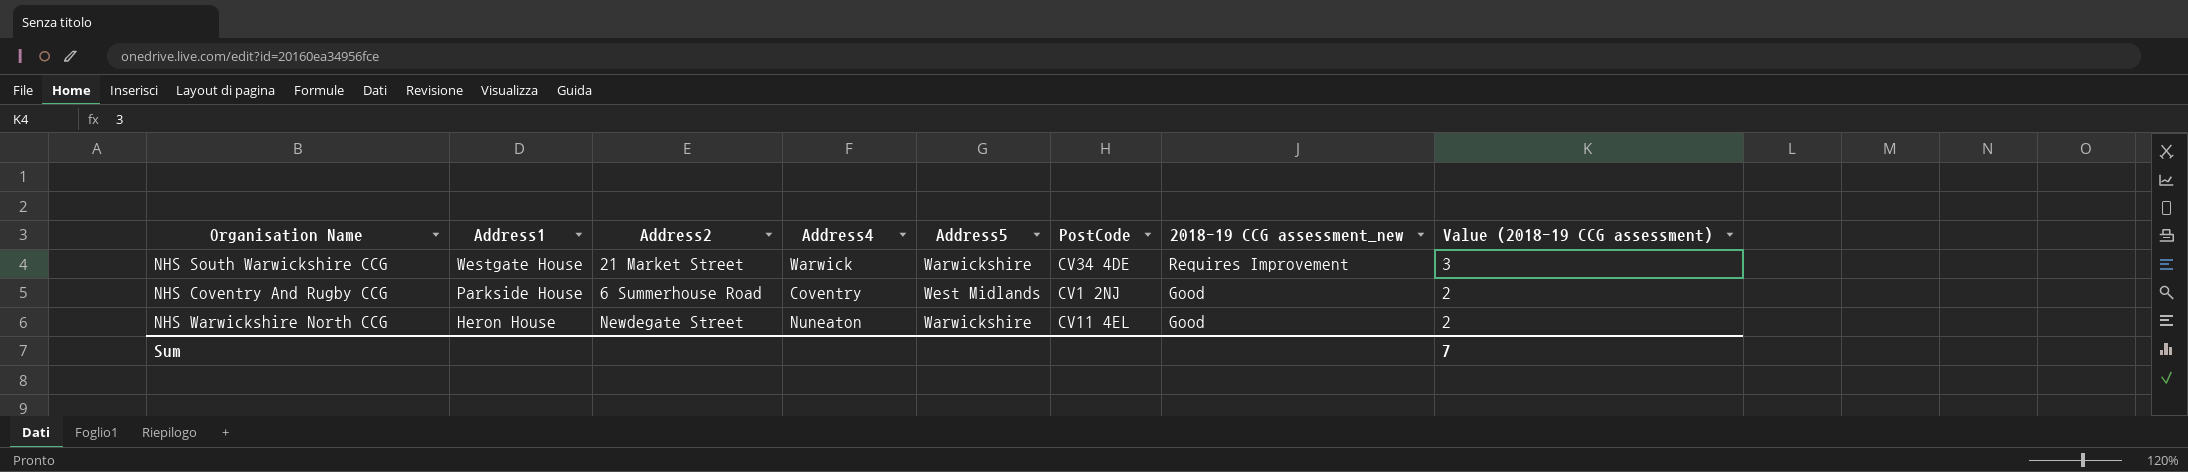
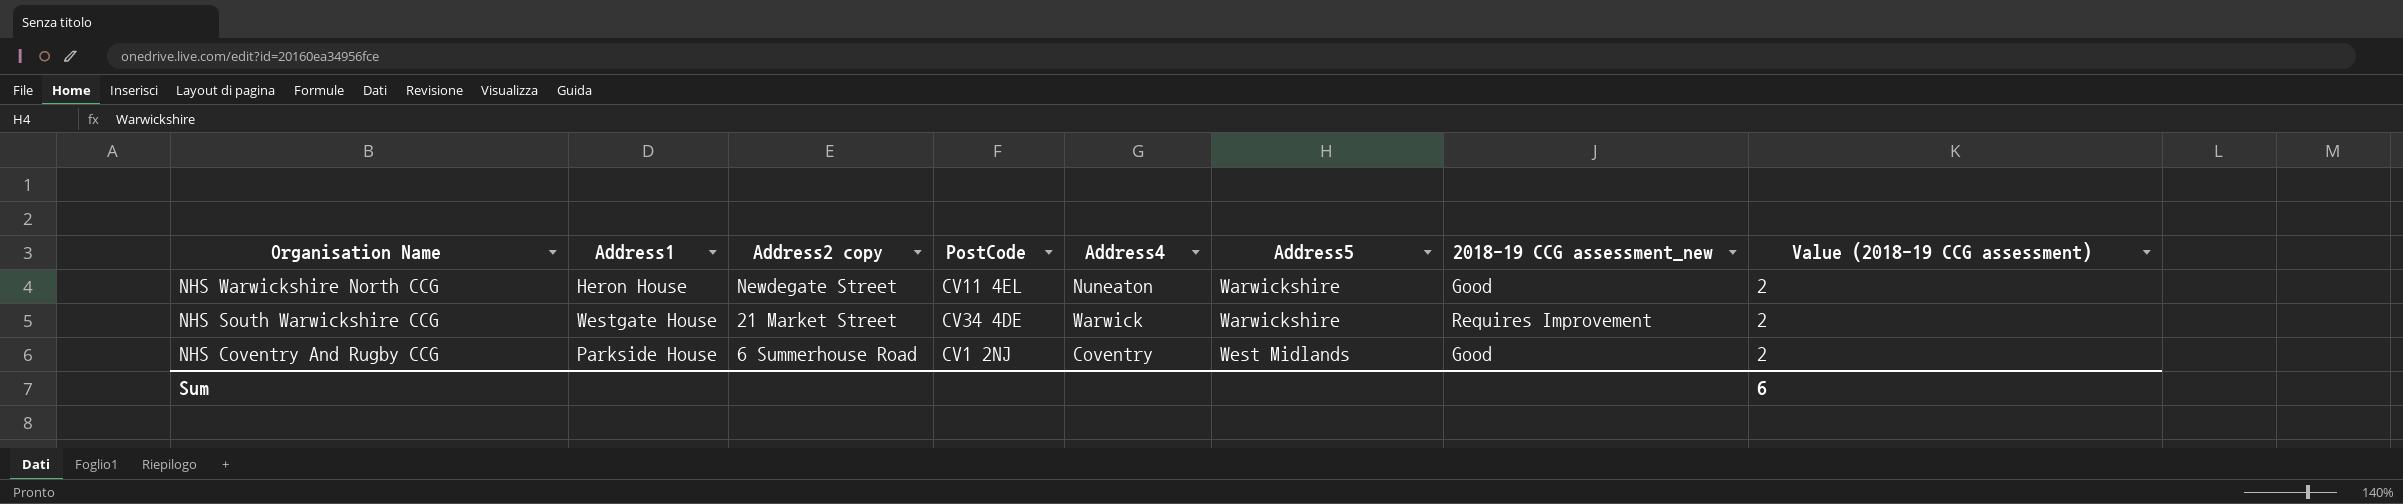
row order: Address1 descending -> Organisation Name descending
column name: Address2 -> Address2 copy
column PostCode | position: 6 -> 4
NHS South Warwickshire CCG | Value (2018-19 CCG assessment): 3 -> 2
Sum | Value (2018-19 CCG assessment): 7 -> 6

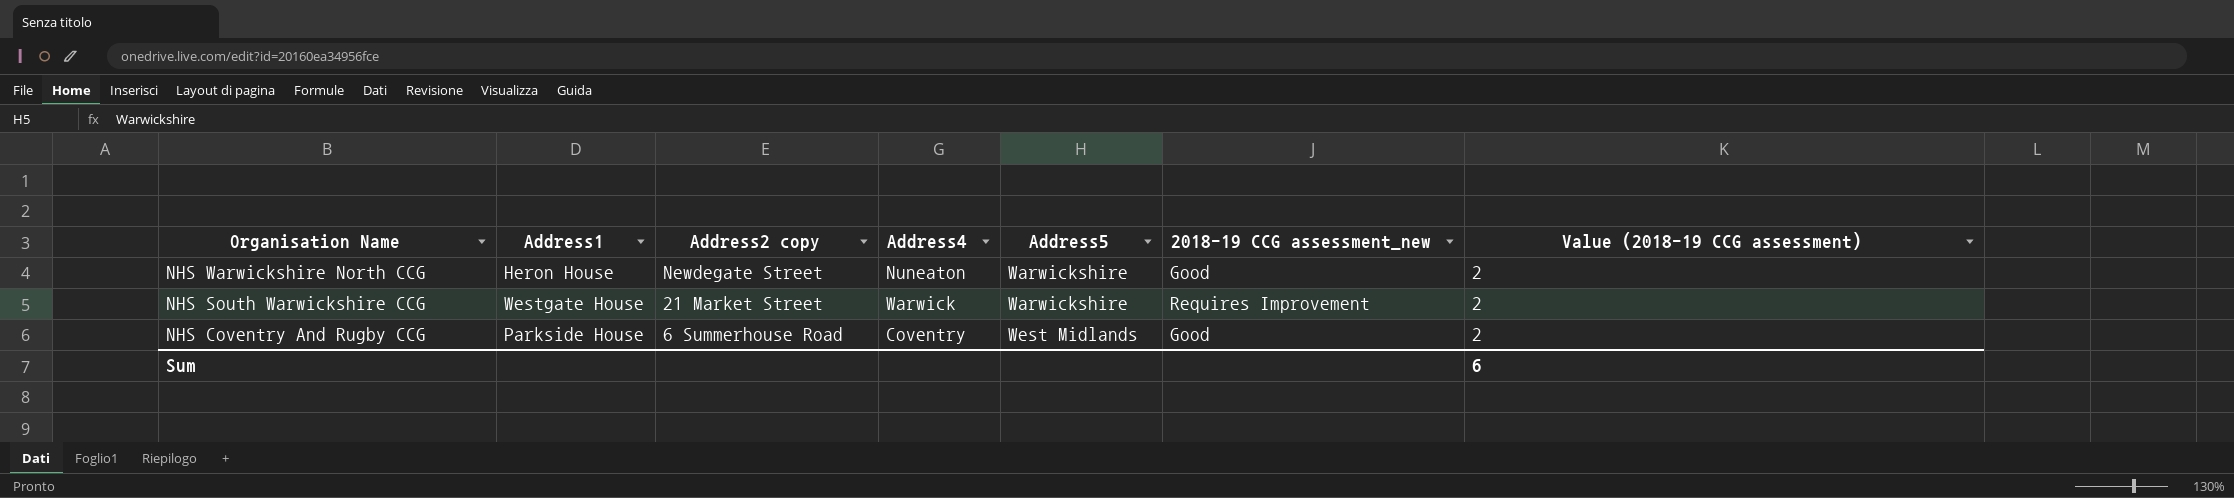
column PostCode | position: 4 -> none

